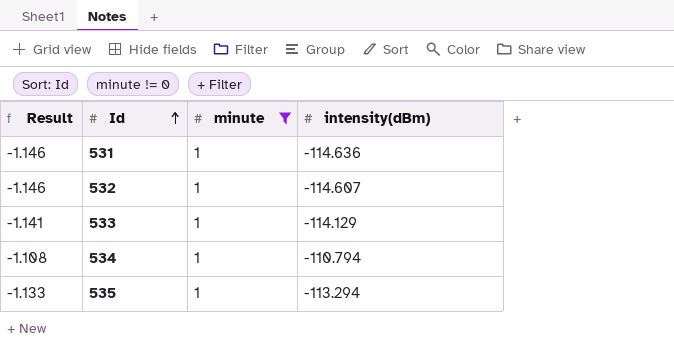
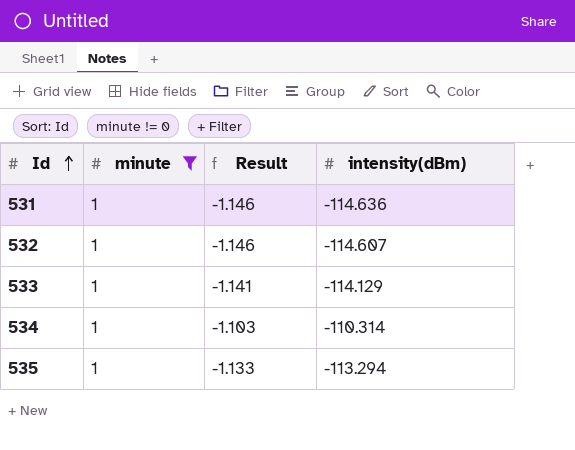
column Result | position: 1 -> 3
534 | Result: -1.108 -> -1.103
534 | intensity(dBm): -110.794 -> -110.314

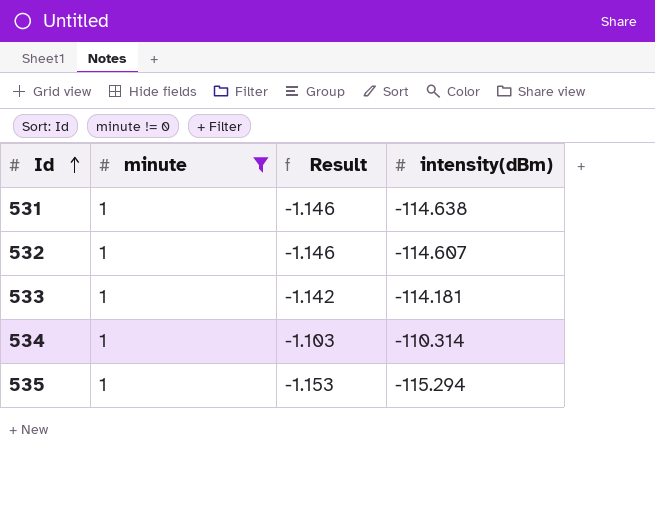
531 | intensity(dBm): -114.636 -> -114.638
533 | Result: -1.141 -> -1.142
533 | intensity(dBm): -114.129 -> -114.181
535 | Result: -1.133 -> -1.153
535 | intensity(dBm): -113.294 -> -115.294

